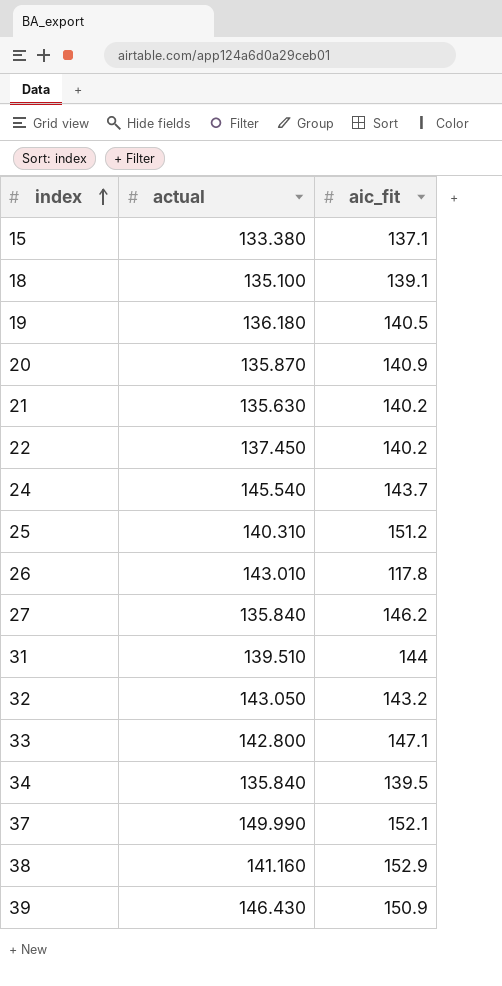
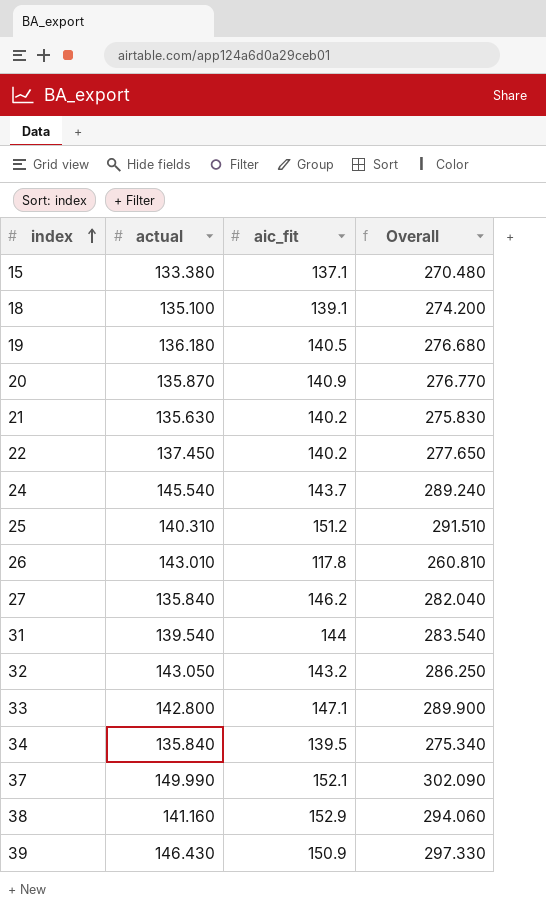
column Overall | formula: none -> [actual] + [aic_fit]
31 | actual: 139.510 -> 139.540

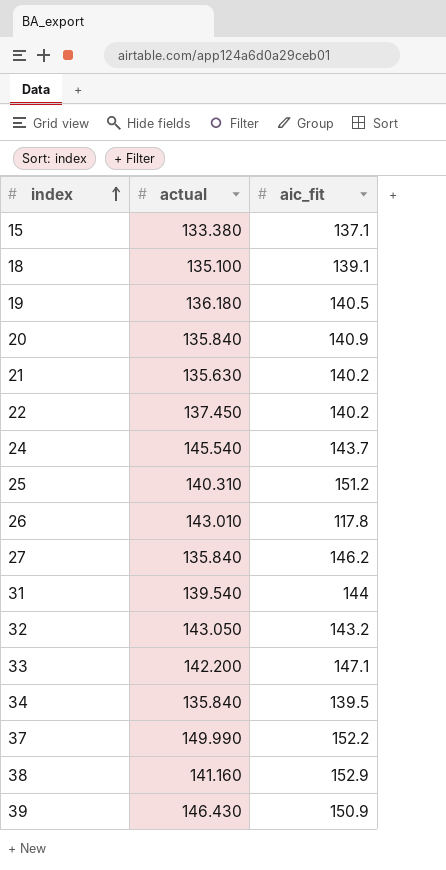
column Overall | formula: [actual] + [aic_fit] -> none
20 | actual: 135.870 -> 135.840
33 | actual: 142.800 -> 142.200
37 | aic_fit: 152.1 -> 152.2

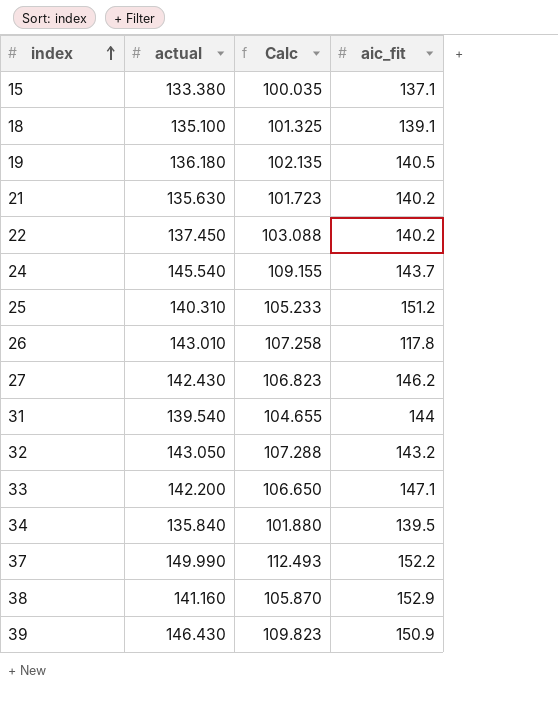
column Calc | formula: none -> [actual] * 0.75
row 20: 135.840 | 140.9 -> none
27 | actual: 135.840 -> 142.430

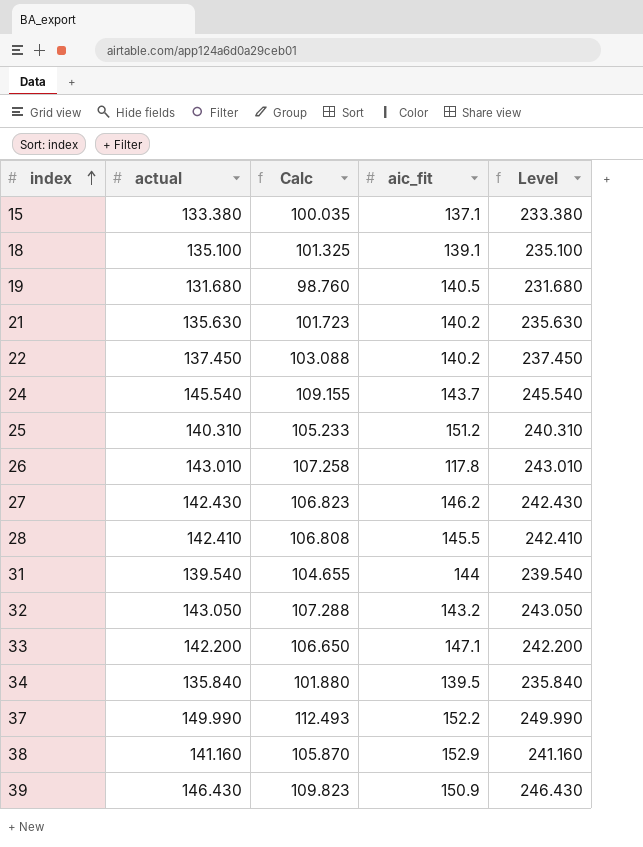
column Level | formula: none -> [actual] + 100
19 | actual: 136.180 -> 131.680
19 | Calc: 102.135 -> 98.760
row 28: none -> 142.410 | 106.808 | 145.5 | 242.410

